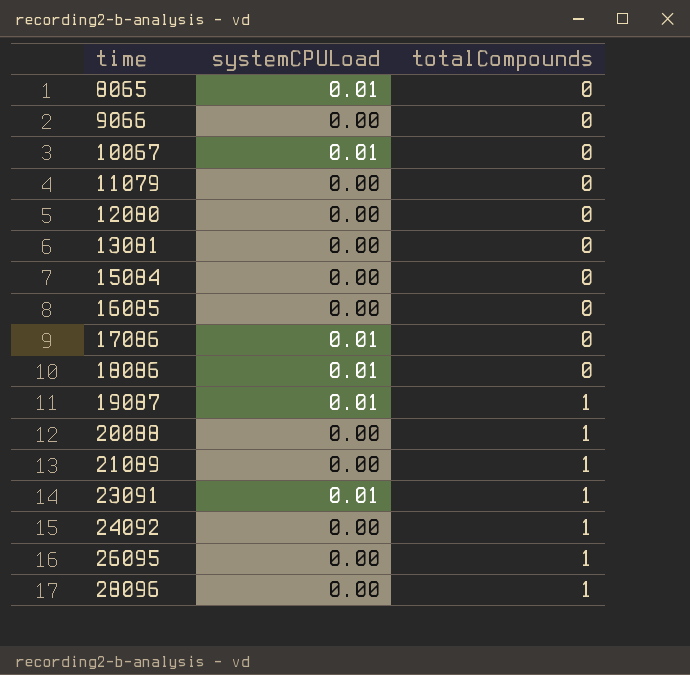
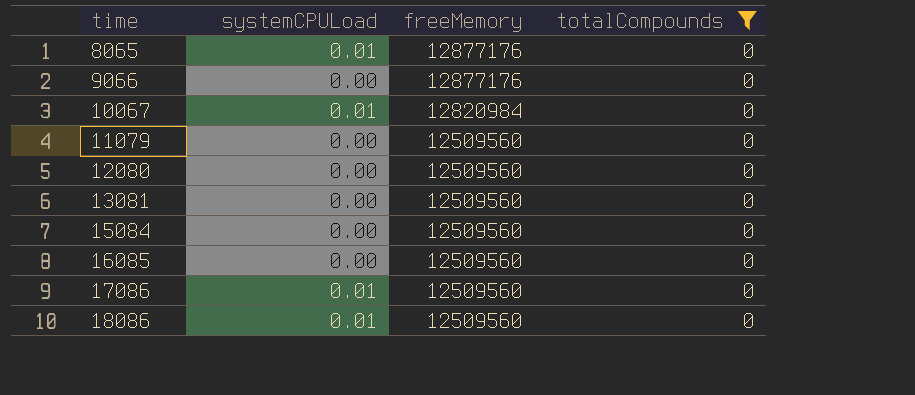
filter: none -> totalCompounds = 0
column freeMemory | position: none -> 3

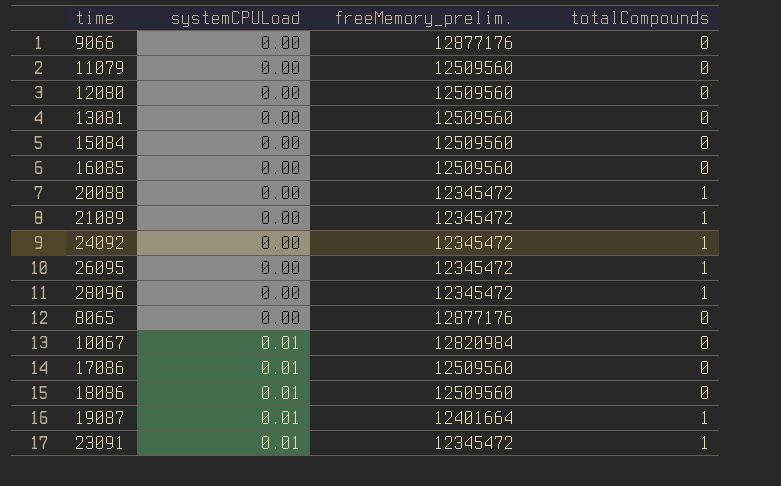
filter: totalCompounds = 0 -> none
row order: time ascending -> systemCPULoad ascending
column name: freeMemory -> freeMemory_prelim.
8065 | systemCPULoad: 0.01 -> 0.00

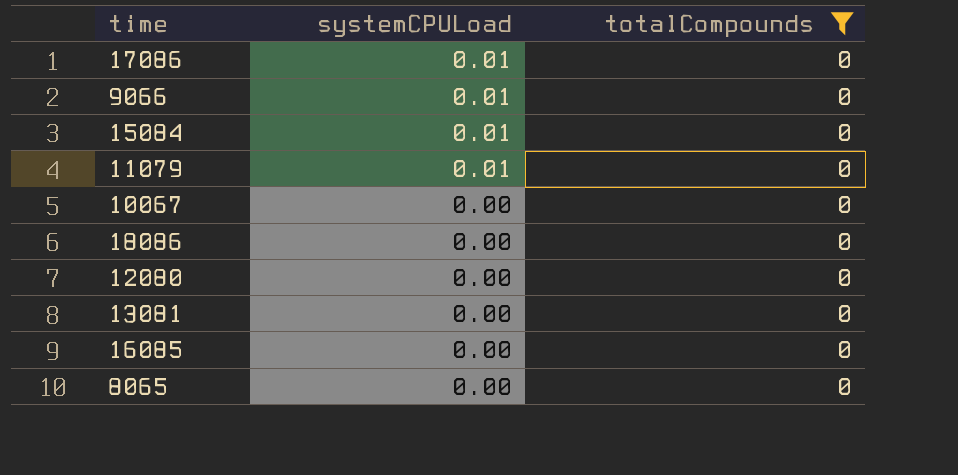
filter: none -> totalCompounds = 0
row order: systemCPULoad ascending -> systemCPULoad descending
column freeMemory_prelim. | position: 3 -> none
9066 | systemCPULoad: 0.00 -> 0.01
15084 | systemCPULoad: 0.00 -> 0.01
11079 | systemCPULoad: 0.00 -> 0.01
10067 | systemCPULoad: 0.01 -> 0.00
18086 | systemCPULoad: 0.01 -> 0.00

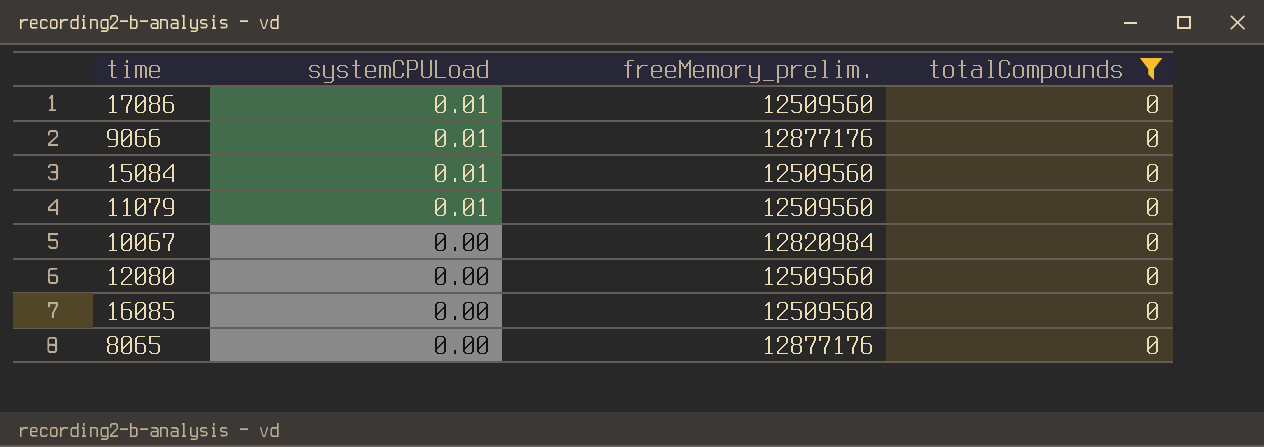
column freeMemory_prelim. | position: none -> 3
row 18086: 0.00 | 0 -> none
row 13081: 0.00 | 0 -> none

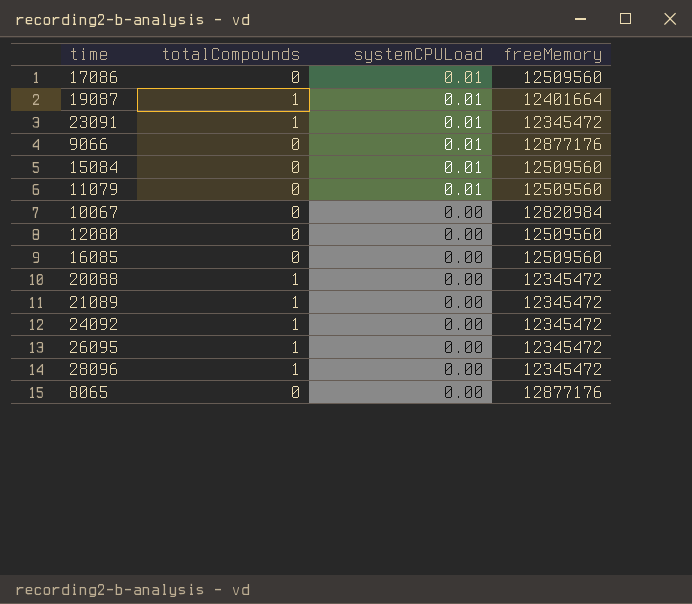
filter: totalCompounds = 0 -> none
column totalCompounds | position: 4 -> 2
column name: freeMemory_prelim. -> freeMemory

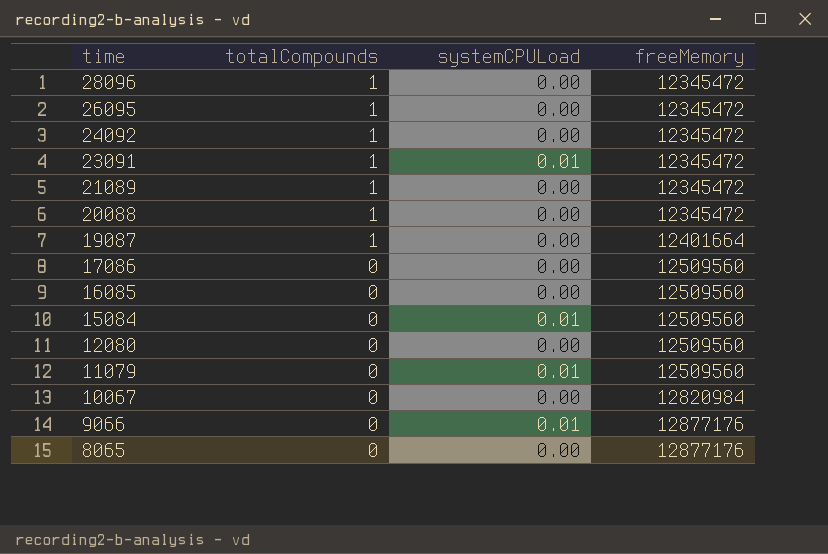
row order: systemCPULoad descending -> time descending
19087 | systemCPULoad: 0.01 -> 0.00
17086 | systemCPULoad: 0.01 -> 0.00

